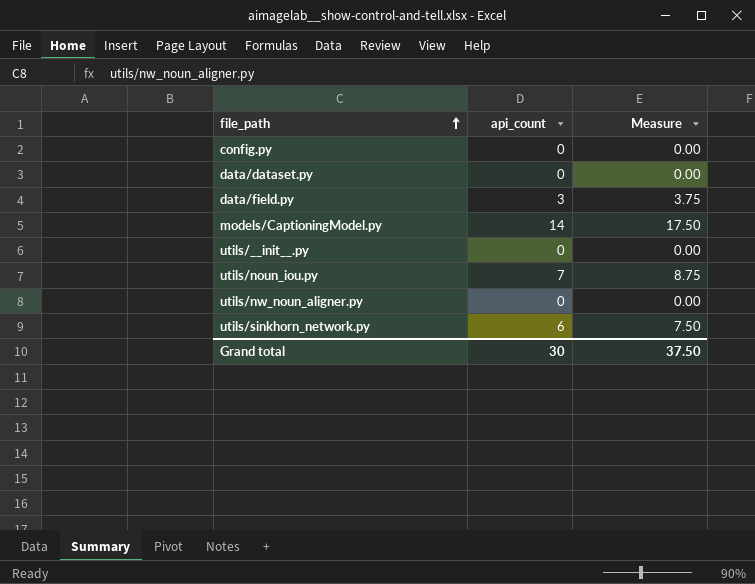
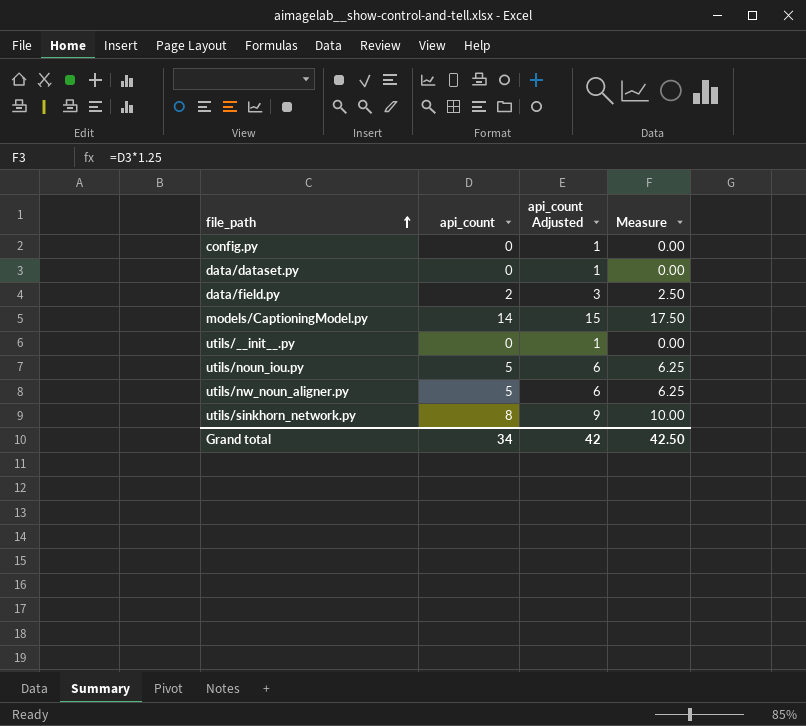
column api_count Adjusted | formula: none -> [api_count] + 1
data/field.py | api_count: 3 -> 2
data/field.py | Measure: 3.75 -> 2.50
utils/noun_iou.py | api_count: 7 -> 5
utils/noun_iou.py | Measure: 8.75 -> 6.25
utils/nw_noun_aligner.py | api_count: 0 -> 5
utils/nw_noun_aligner.py | Measure: 0.00 -> 6.25
utils/sinkhorn_network.py | api_count: 6 -> 8
utils/sinkhorn_network.py | Measure: 7.50 -> 10.00
Grand total | api_count: 30 -> 34
Grand total | Measure: 37.50 -> 42.50

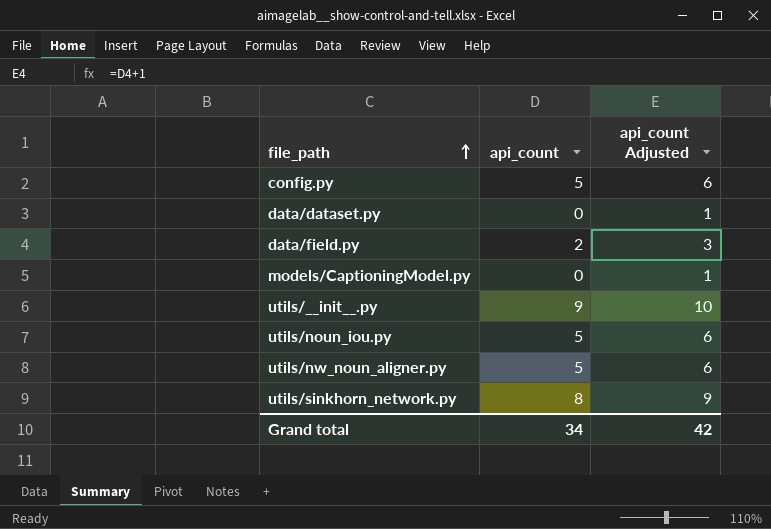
column Measure | formula: [api_count] * 1.25 -> none
config.py | api_count: 0 -> 5
config.py | api_count Adjusted: 1 -> 6
models/CaptioningModel.py | api_count: 14 -> 0
models/CaptioningModel.py | api_count Adjusted: 15 -> 1
utils/__init__.py | api_count: 0 -> 9
utils/__init__.py | api_count Adjusted: 1 -> 10

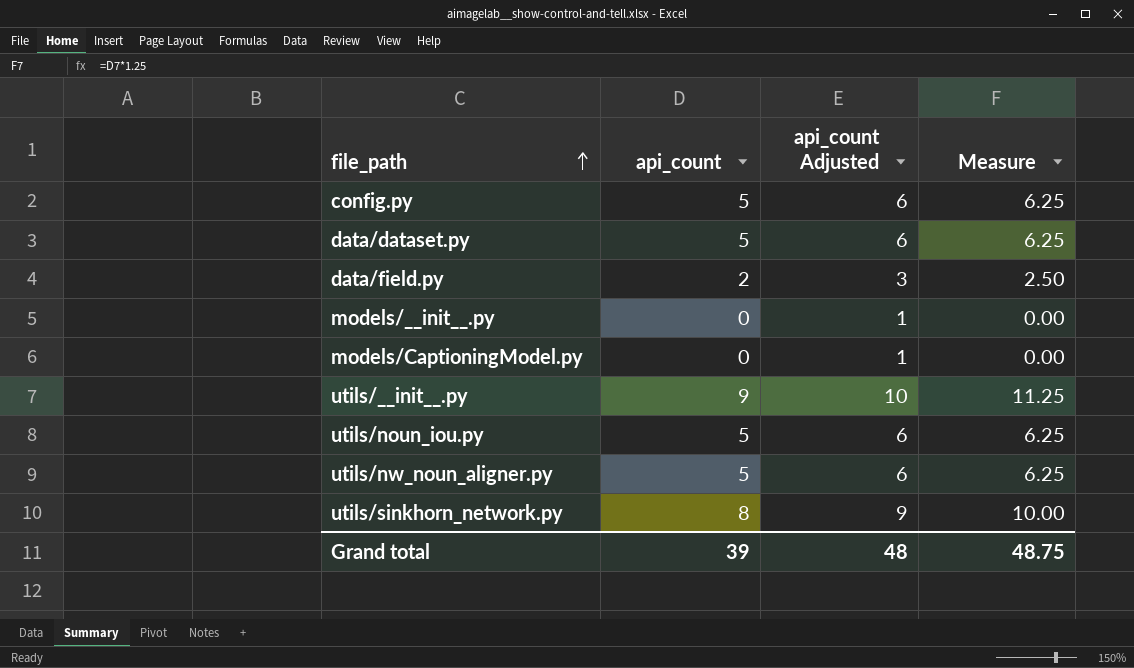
column Measure | formula: none -> [api_count] * 1.25
data/dataset.py | api_count: 0 -> 5
data/dataset.py | api_count Adjusted: 1 -> 6
row models/__init__.py: none -> 0 | 1 | 0.00
Grand total | api_count: 34 -> 39
Grand total | api_count Adjusted: 42 -> 48

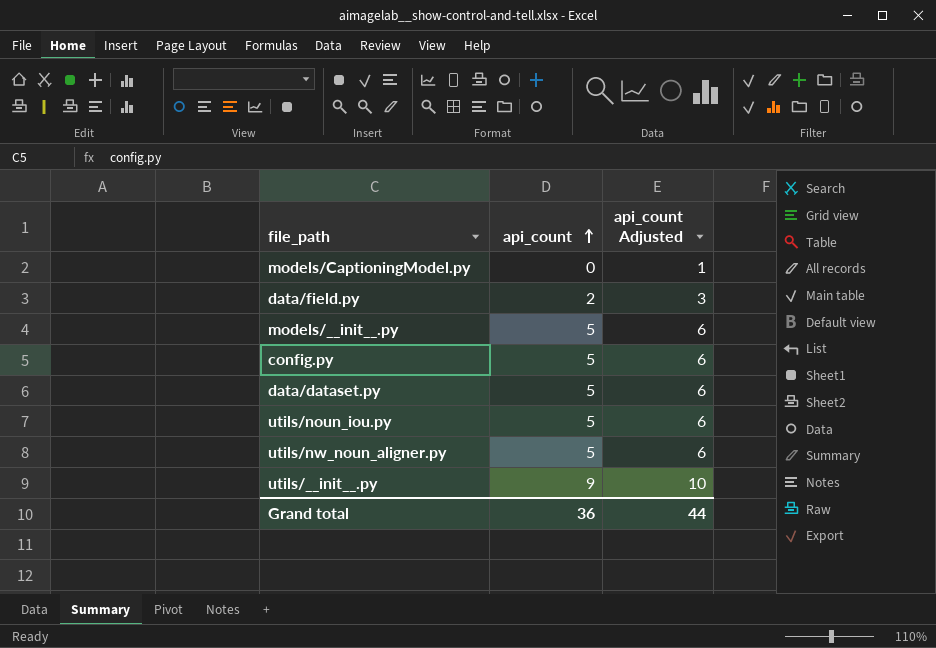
row order: file_path ascending -> api_count ascending
column Measure | formula: [api_count] * 1.25 -> none
row utils/sinkhorn_network.py: 8 | 9 | 10.00 -> none
models/__init__.py | api_count: 0 -> 5
models/__init__.py | api_count Adjusted: 1 -> 6
Grand total | api_count: 39 -> 36
Grand total | api_count Adjusted: 48 -> 44

